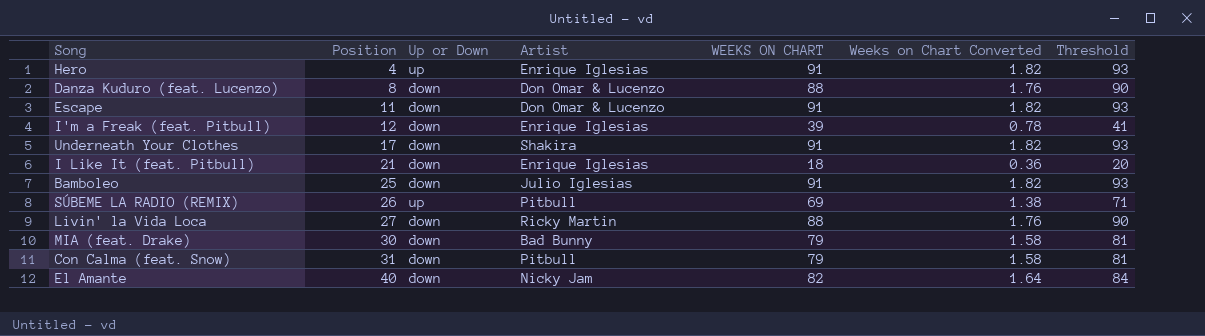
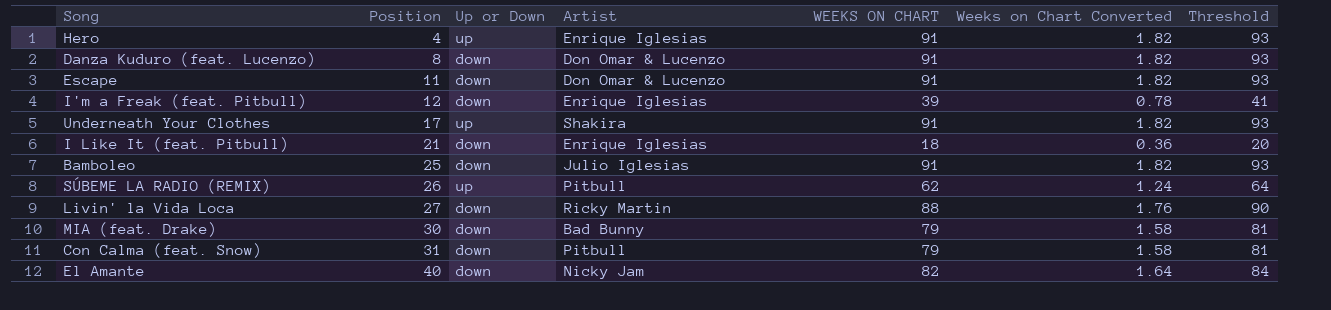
Danza Kuduro (feat. Lucenzo) | WEEKS ON CHART: 88 -> 91
Danza Kuduro (feat. Lucenzo) | Weeks on Chart Converted: 1.76 -> 1.82
Danza Kuduro (feat. Lucenzo) | Threshold: 90 -> 93
Underneath Your Clothes | Up or Down: down -> up
SÚBEME LA RADIO (REMIX) | WEEKS ON CHART: 69 -> 62
SÚBEME LA RADIO (REMIX) | Weeks on Chart Converted: 1.38 -> 1.24
SÚBEME LA RADIO (REMIX) | Threshold: 71 -> 64

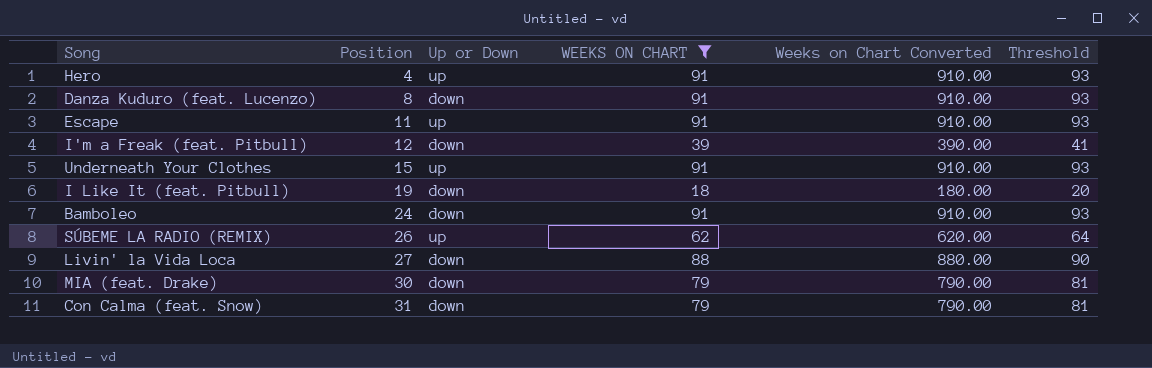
filter: none -> WEEKS ON CHART != 82
column Artist | position: 4 -> none
column Weeks on Chart Converted | formula: [WEEKS ON CHART] * 0.02 -> [WEEKS ON CHART] * 10
Escape | Up or Down: down -> up
Underneath Your Clothes | Position: 17 -> 15
I Like It (feat. Pitbull) | Position: 21 -> 19
Bamboleo | Position: 25 -> 24

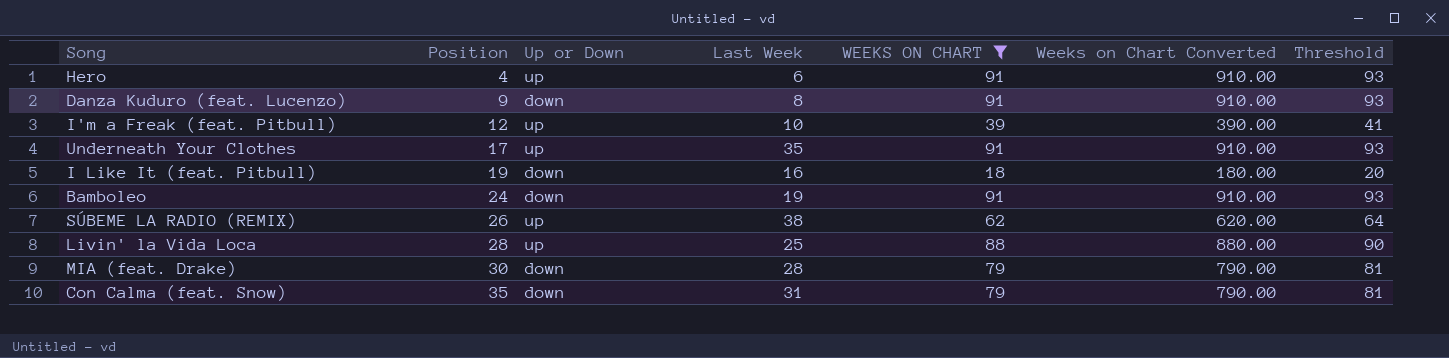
column Last Week | position: none -> 4
row Escape: 11 | up | 91 | 910.00 | 93 -> none
Danza Kuduro (feat. Lucenzo) | Position: 8 -> 9
I'm a Freak (feat. Pitbull) | Up or Down: down -> up
Underneath Your Clothes | Position: 15 -> 17
Livin' la Vida Loca | Position: 27 -> 28
Livin' la Vida Loca | Up or Down: down -> up
Con Calma (feat. Snow) | Position: 31 -> 35

